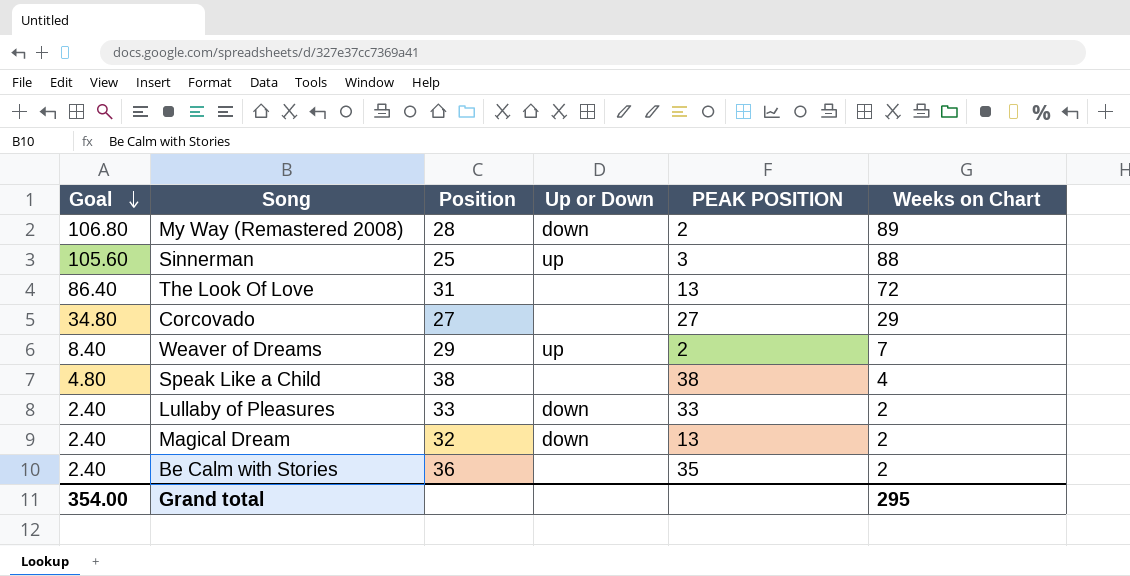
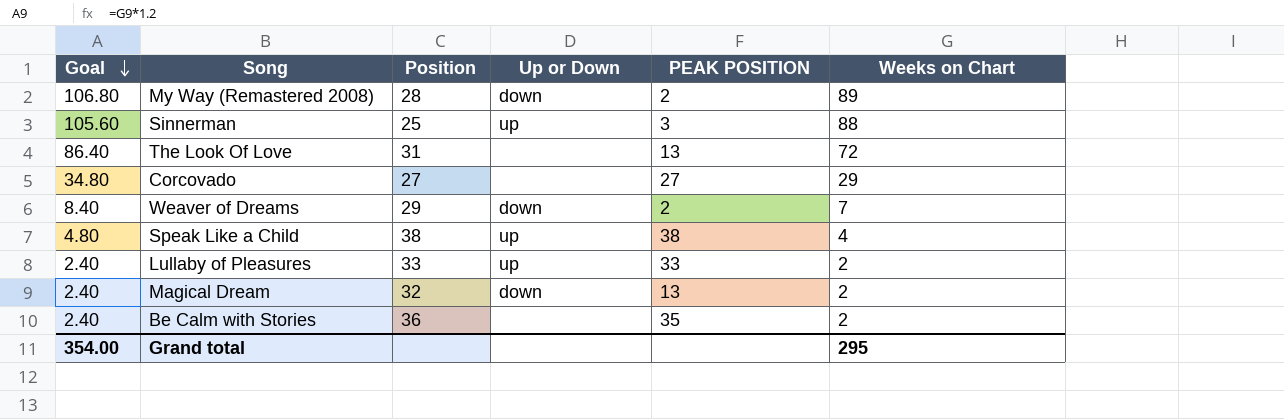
Weaver of Dreams | Up or Down: up -> down
Speak Like a Child | Up or Down: none -> up
Lullaby of Pleasures | Up or Down: down -> up

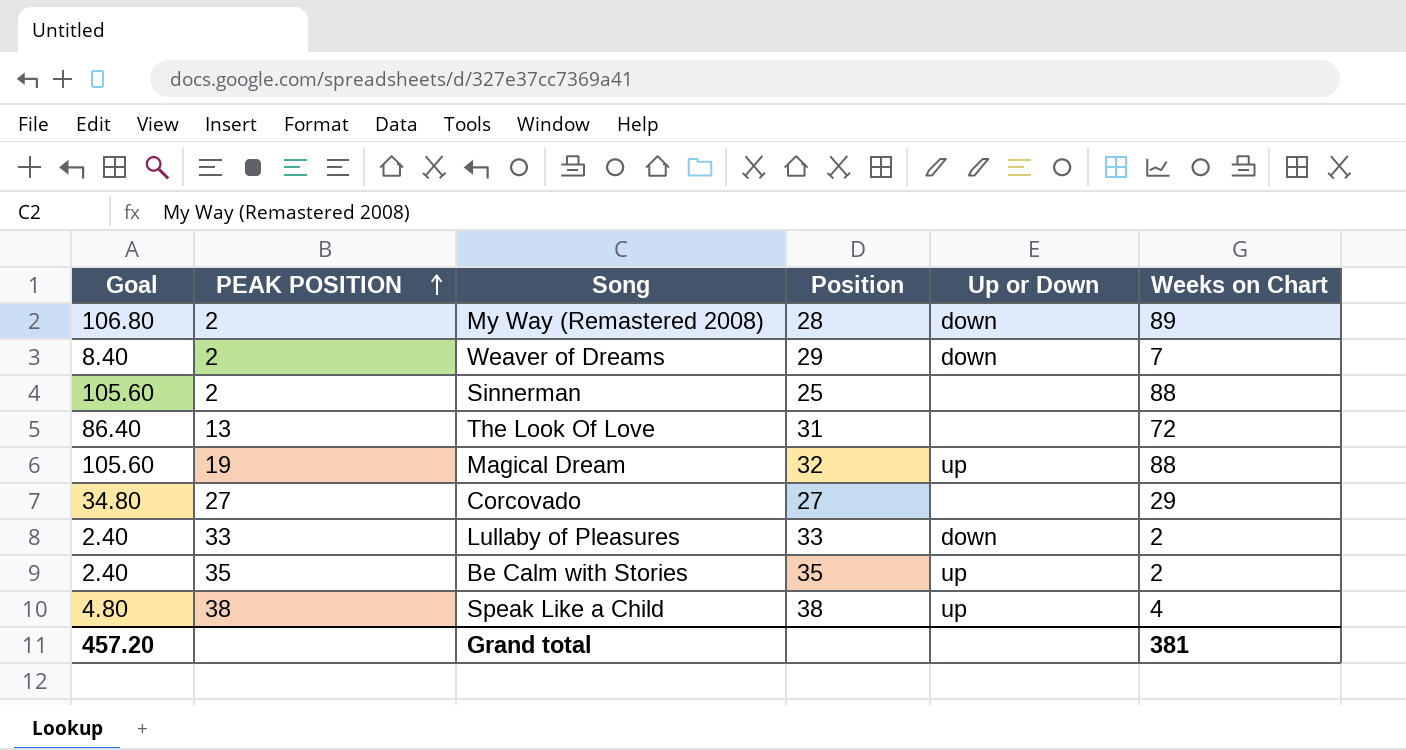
row order: Goal descending -> PEAK POSITION ascending
column PEAK POSITION | position: 5 -> 2
Sinnerman | PEAK POSITION: 3 -> 2
Sinnerman | Up or Down: up -> none
Magical Dream | Goal: 2.40 -> 105.60
Magical Dream | PEAK POSITION: 13 -> 19
Magical Dream | Up or Down: down -> up
Magical Dream | Weeks on Chart: 2 -> 88
Lullaby of Pleasures | Up or Down: up -> down
Be Calm with Stories | Position: 36 -> 35
Be Calm with Stories | Up or Down: none -> up
Grand total | Goal: 354.00 -> 457.20
Grand total | Weeks on Chart: 295 -> 381

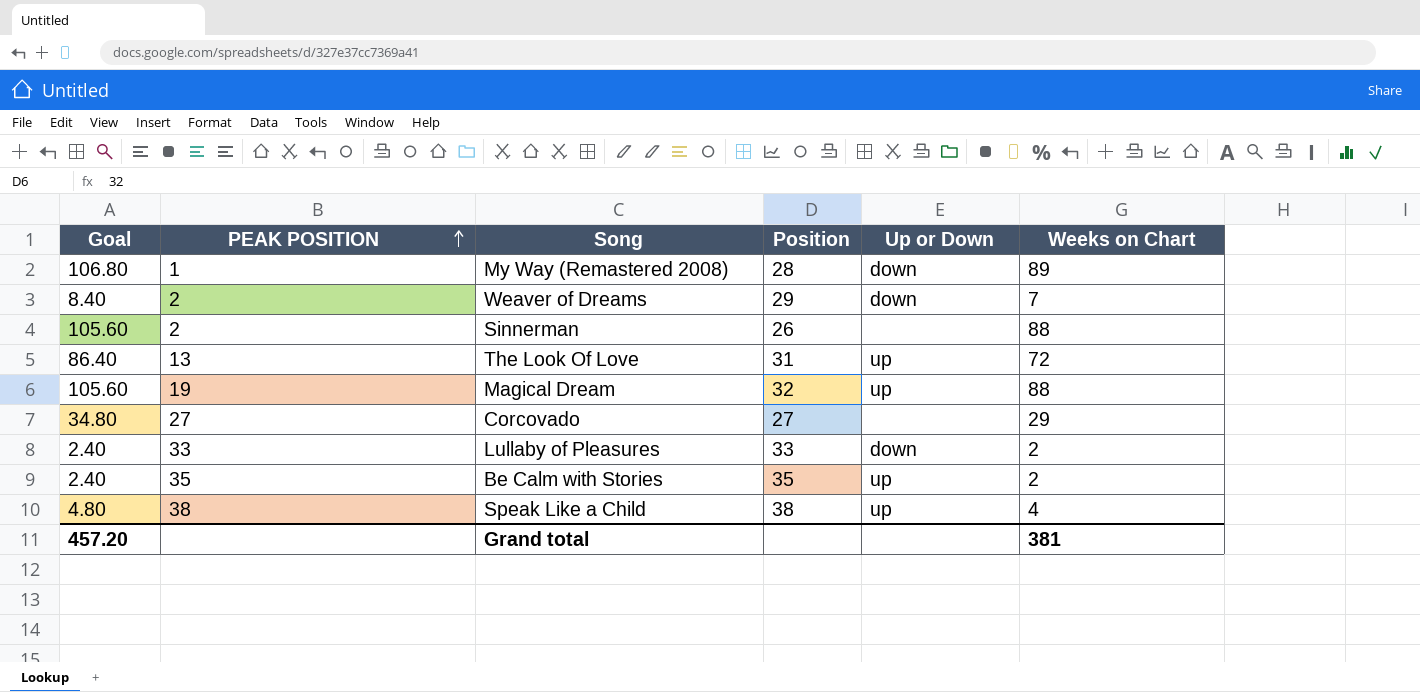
My Way (Remastered 2008) | PEAK POSITION: 2 -> 1
Sinnerman | Position: 25 -> 26
The Look Of Love | Up or Down: none -> up

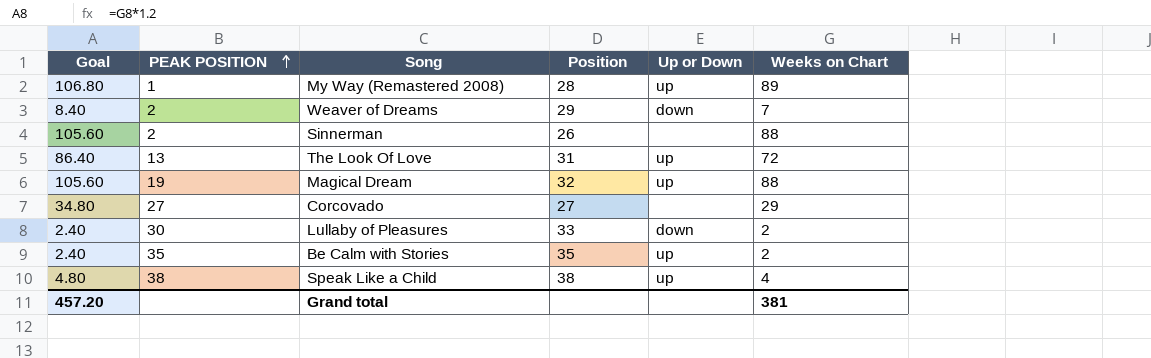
My Way (Remastered 2008) | Up or Down: down -> up
Lullaby of Pleasures | PEAK POSITION: 33 -> 30

